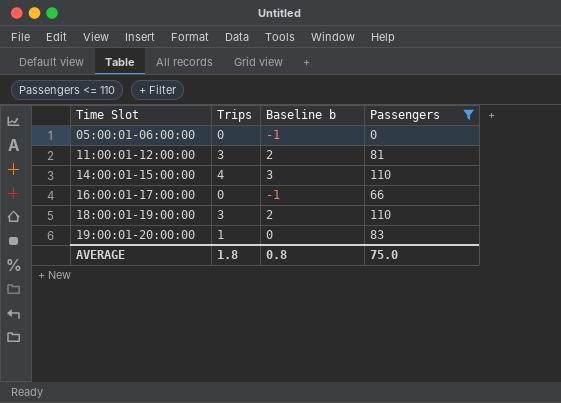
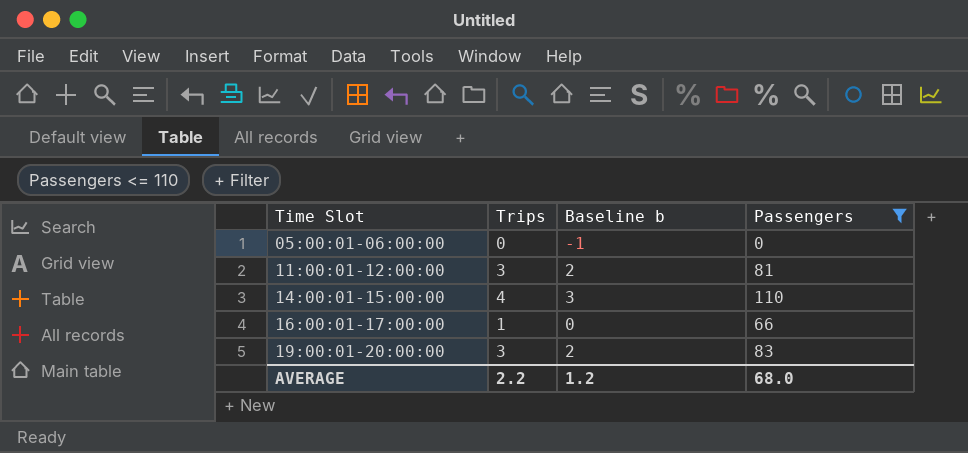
row 18:00:01-19:00:00: 3 | 2 | 110 -> none
16:00:01-17:00:00 | Trips: 0 -> 1
16:00:01-17:00:00 | Baseline b: -1 -> 0
19:00:01-20:00:00 | Trips: 1 -> 3
19:00:01-20:00:00 | Baseline b: 0 -> 2
AVERAGE | Trips: 1.8 -> 2.2
AVERAGE | Baseline b: 0.8 -> 1.2
AVERAGE | Passengers: 75.0 -> 68.0

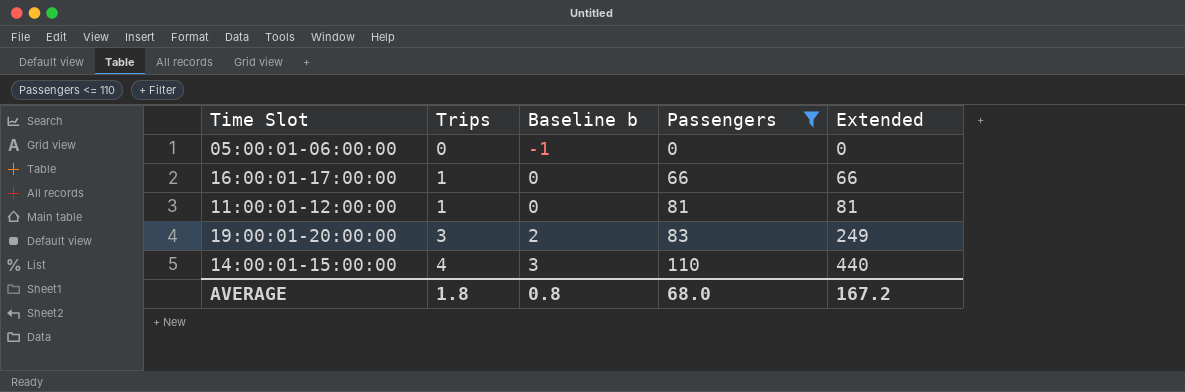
row order: Time Slot ascending -> Trips ascending
column Extended | formula: none -> [Trips] * [Passengers]
11:00:01-12:00:00 | Trips: 3 -> 1
11:00:01-12:00:00 | Baseline b: 2 -> 0
AVERAGE | Trips: 2.2 -> 1.8
AVERAGE | Baseline b: 1.2 -> 0.8

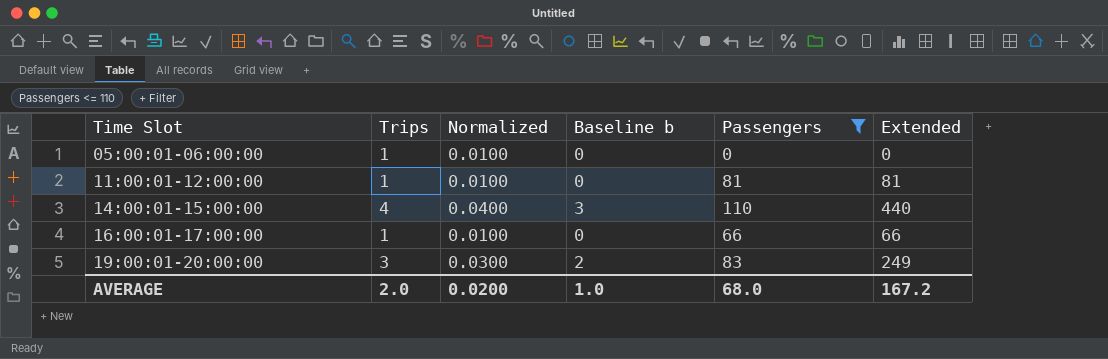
row order: Trips ascending -> Time Slot ascending
column Normalized | formula: none -> [Trips] * 0.01
05:00:01-06:00:00 | Trips: 0 -> 1
05:00:01-06:00:00 | Baseline b: -1 -> 0
AVERAGE | Trips: 1.8 -> 2.0
AVERAGE | Baseline b: 0.8 -> 1.0

